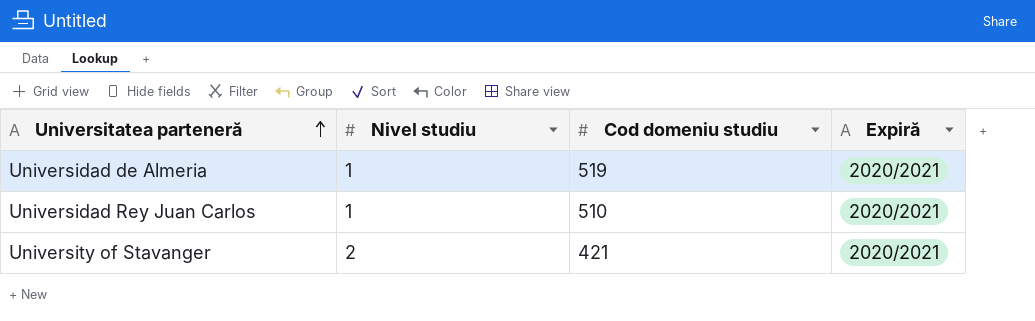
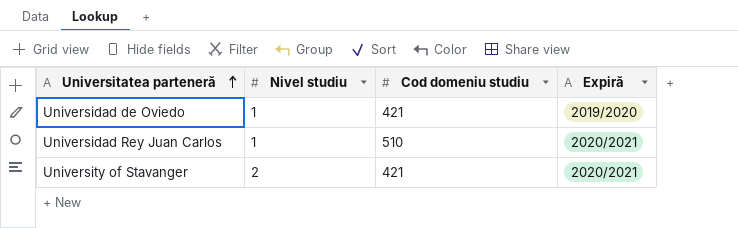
row Universidad de Almeria: 1 | 519 | 2020/2021 -> none
row Universidad de Oviedo: none -> 1 | 421 | 2019/2020

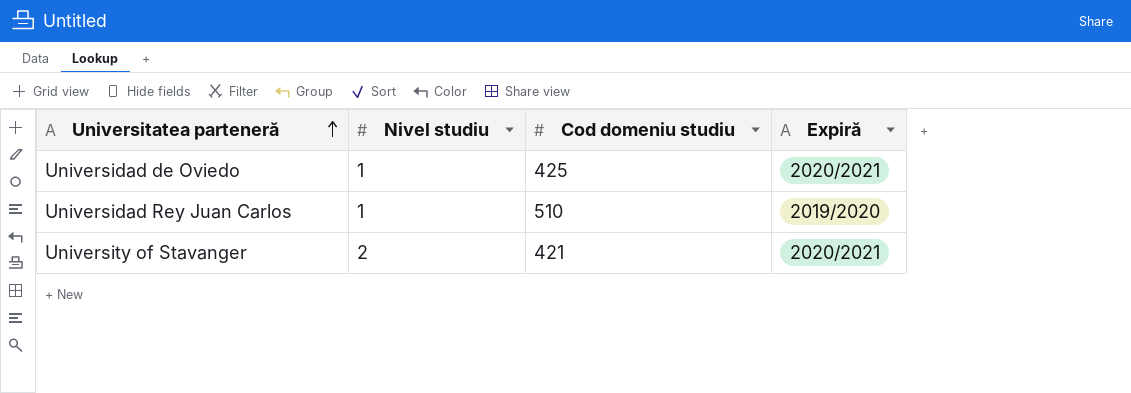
Universidad de Oviedo | Cod domeniu studiu: 421 -> 425
Universidad de Oviedo | Expiră: 2019/2020 -> 2020/2021
Universidad Rey Juan Carlos | Expiră: 2020/2021 -> 2019/2020

